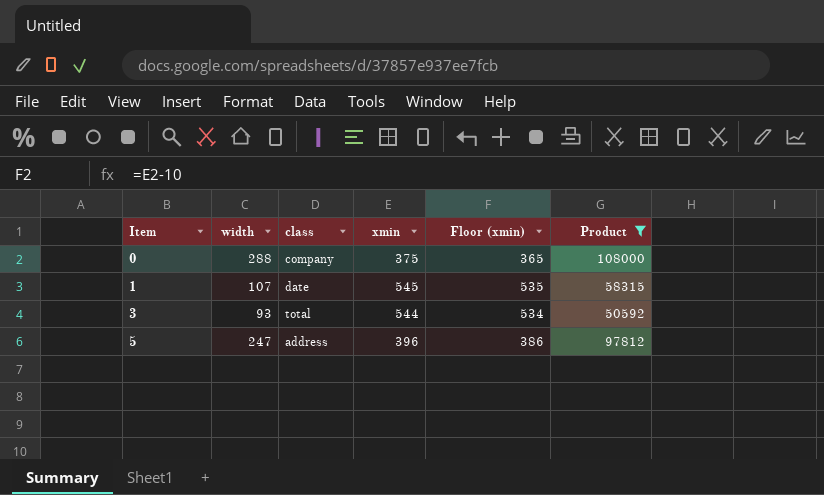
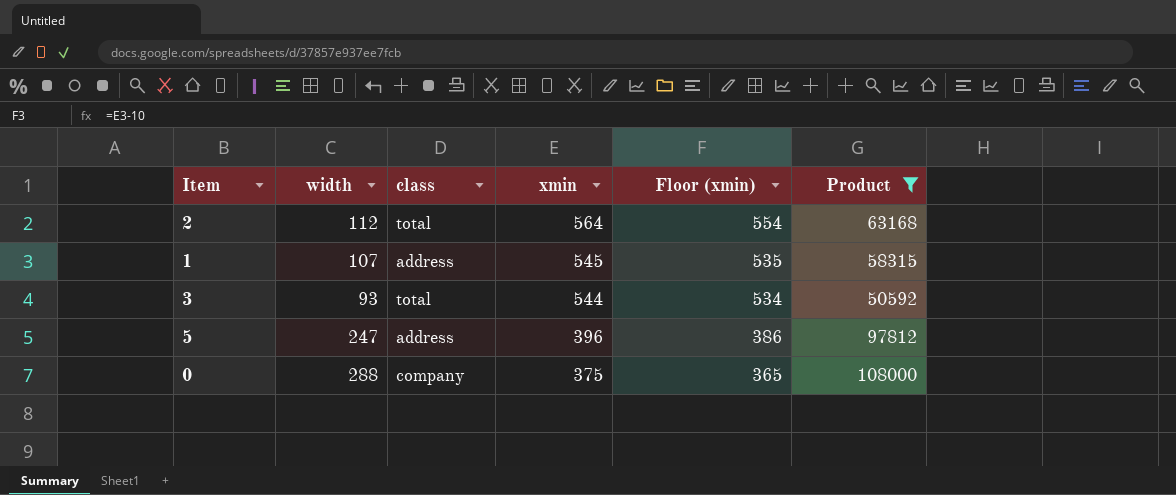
row order: Item ascending -> xmin descending
row 2: none -> 112 | total | 564 | 554 | 63168
1 | class: date -> address

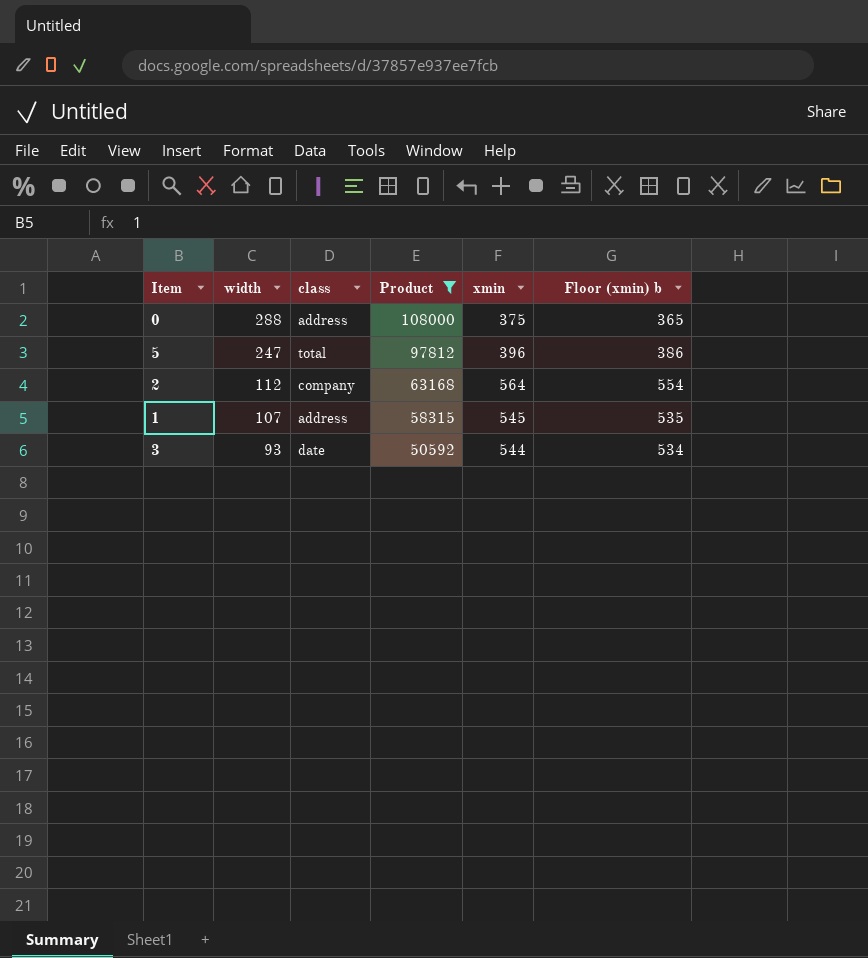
row order: xmin descending -> width descending
column Product | position: 6 -> 4
column name: Floor (xmin) -> Floor (xmin) b
0 | class: company -> address
5 | class: address -> total
2 | class: total -> company
3 | class: total -> date

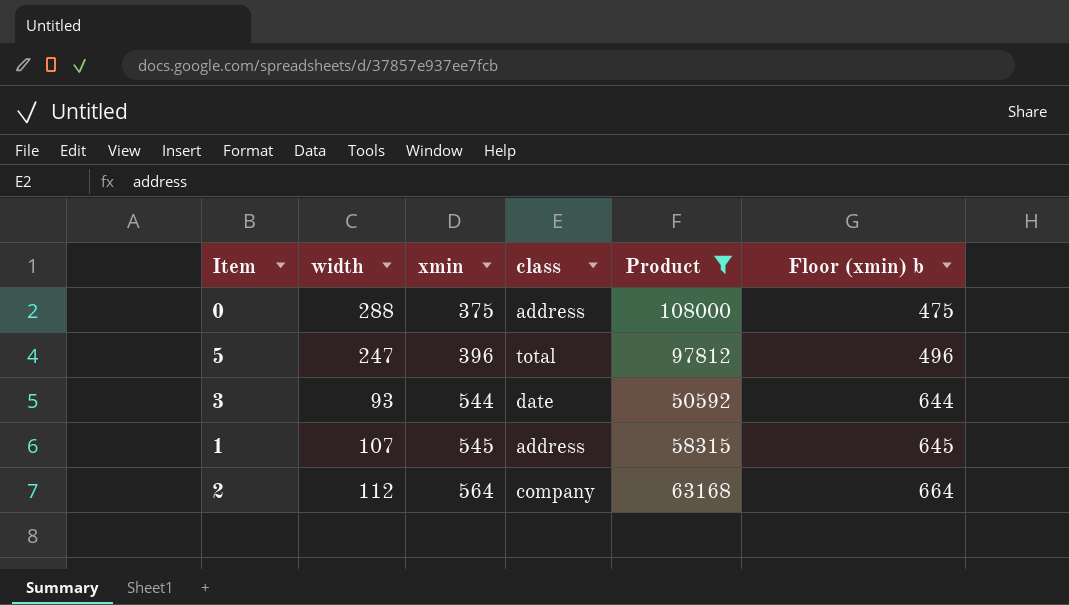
row order: width descending -> xmin ascending
column xmin | position: 5 -> 3
column Floor (xmin) b | formula: [xmin] - 10 -> [xmin] + 100

